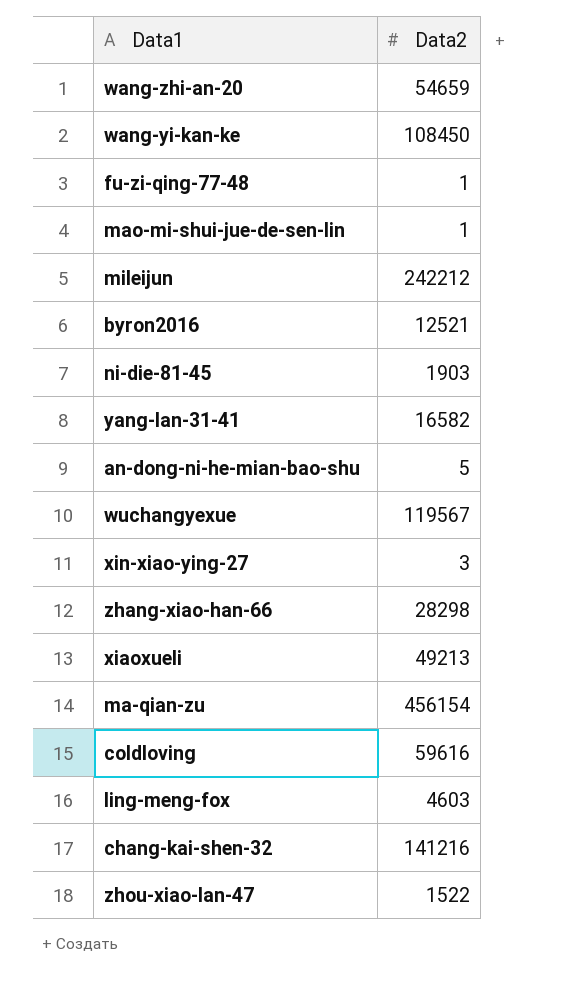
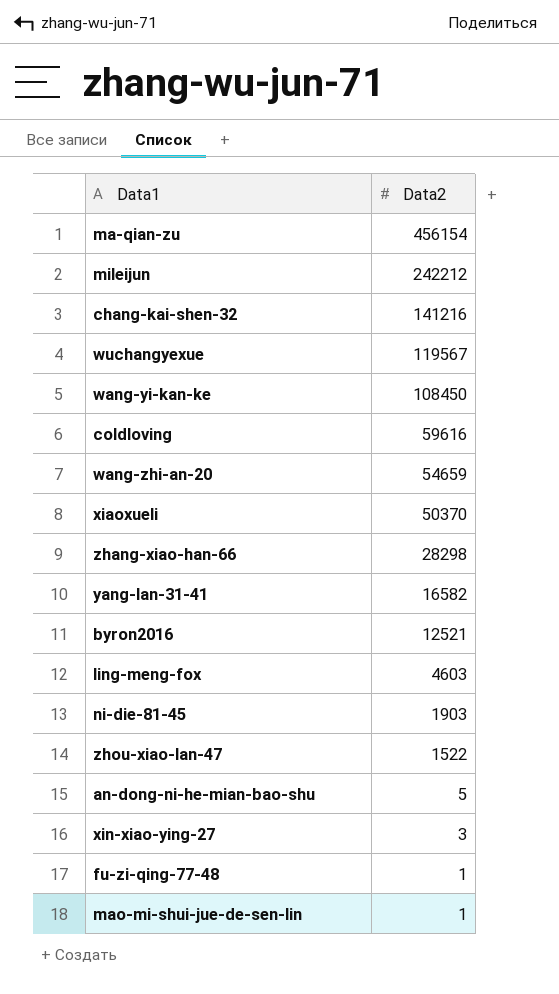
row order: none -> Data2 descending
xiaoxueli | Data2: 49213 -> 50370

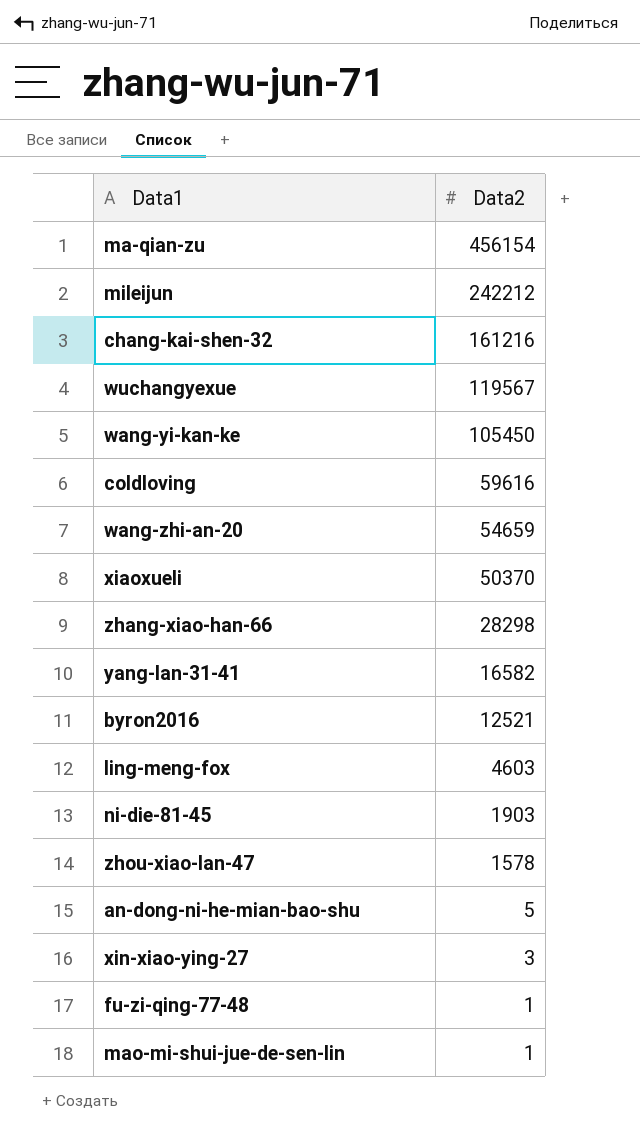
chang-kai-shen-32 | Data2: 141216 -> 161216
wang-yi-kan-ke | Data2: 108450 -> 105450
zhou-xiao-lan-47 | Data2: 1522 -> 1578

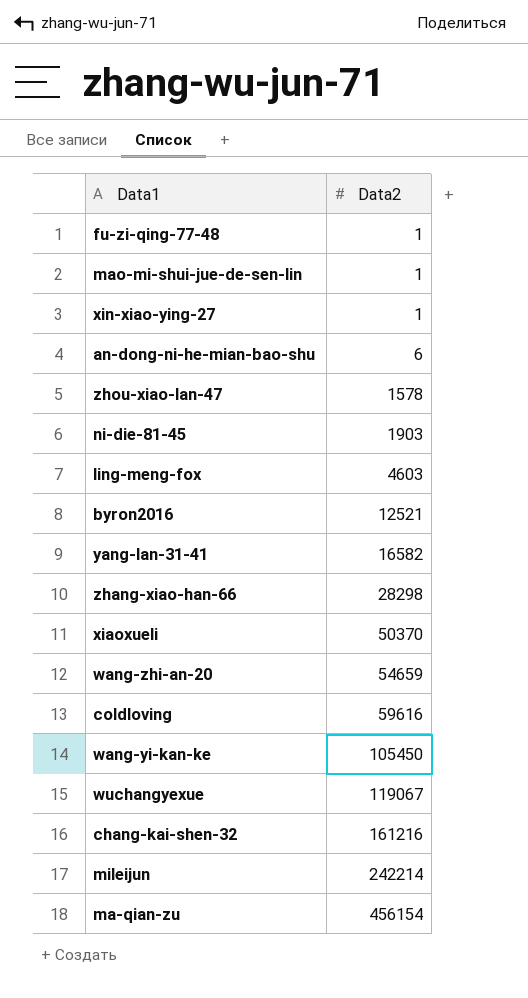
row order: Data2 descending -> Data2 ascending
xin-xiao-ying-27 | Data2: 3 -> 1
an-dong-ni-he-mian-bao-shu | Data2: 5 -> 6
wuchangyexue | Data2: 119567 -> 119067
mileijun | Data2: 242212 -> 242214

